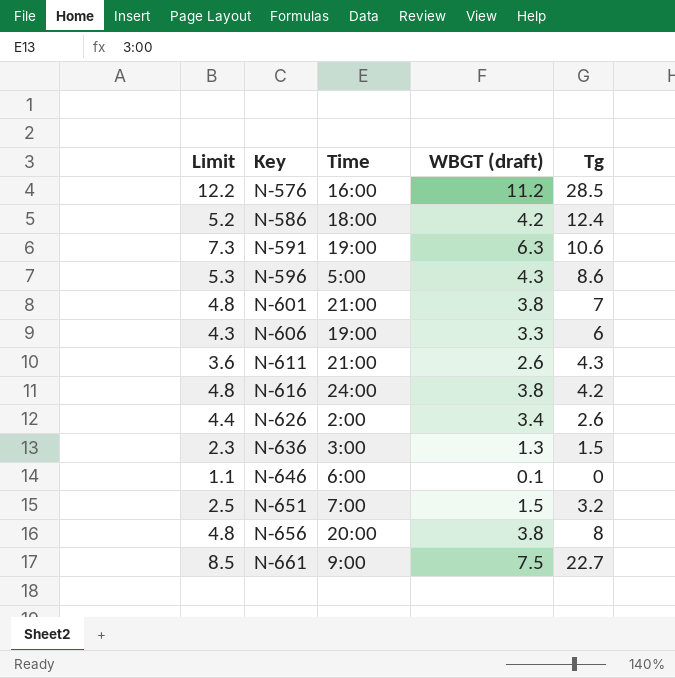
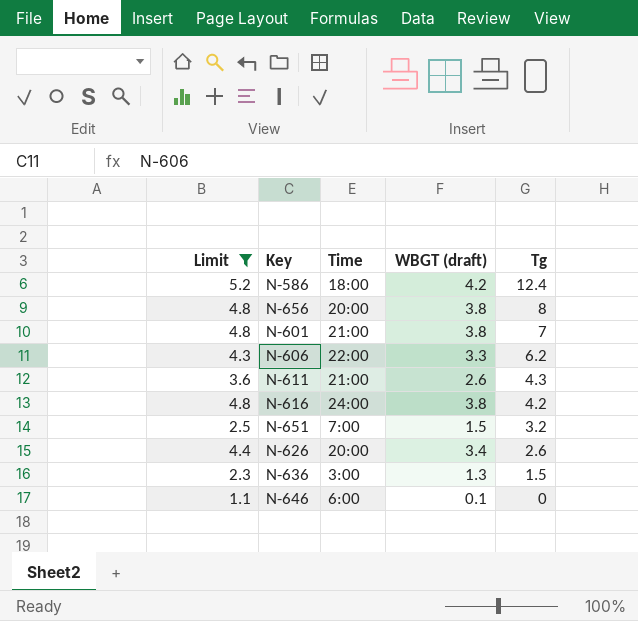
filter: none -> Limit <= 5.2
row order: Key ascending -> Tg descending
N-606 | Time: 19:00 -> 22:00
N-606 | Tg: 6 -> 6.2
N-626 | Time: 2:00 -> 20:00

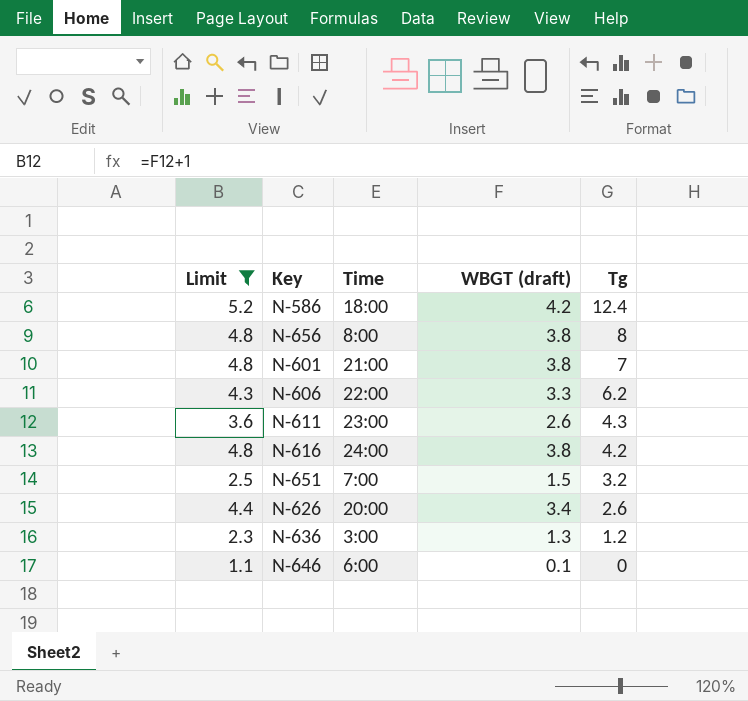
N-656 | Time: 20:00 -> 8:00
N-611 | Time: 21:00 -> 23:00
N-636 | Tg: 1.5 -> 1.2

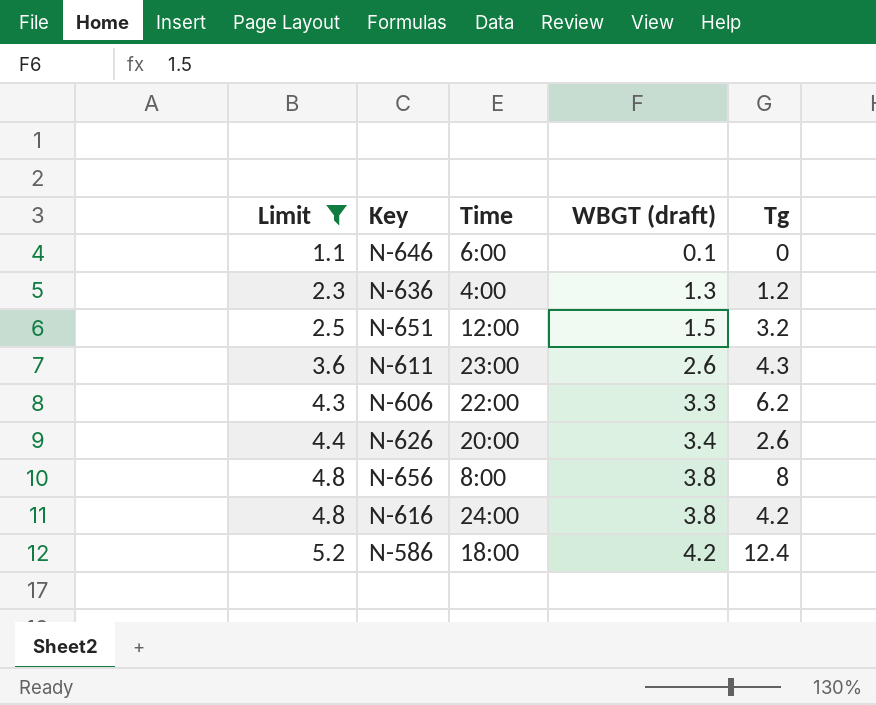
row order: Tg descending -> Limit ascending
row N-601: 4.8 | 21:00 | 3.8 | 7 -> none
N-636 | Time: 3:00 -> 4:00
N-651 | Time: 7:00 -> 12:00

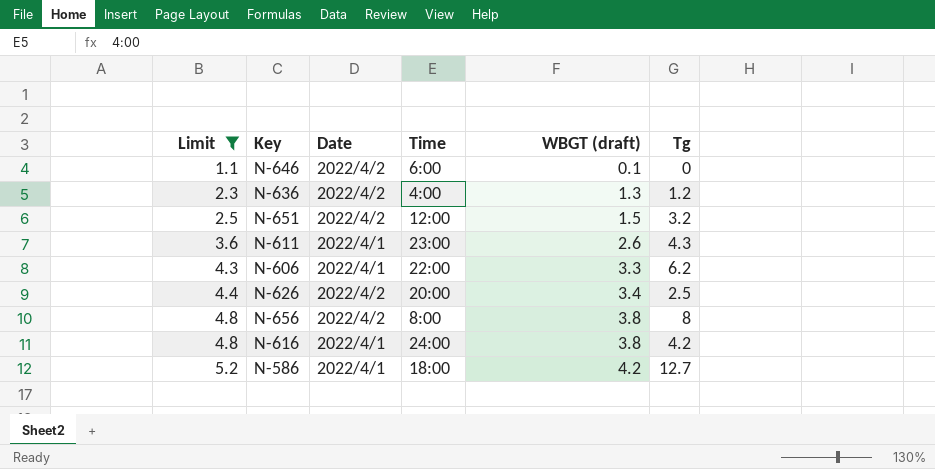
column Date | position: none -> 3
N-626 | Tg: 2.6 -> 2.5
N-586 | Tg: 12.4 -> 12.7

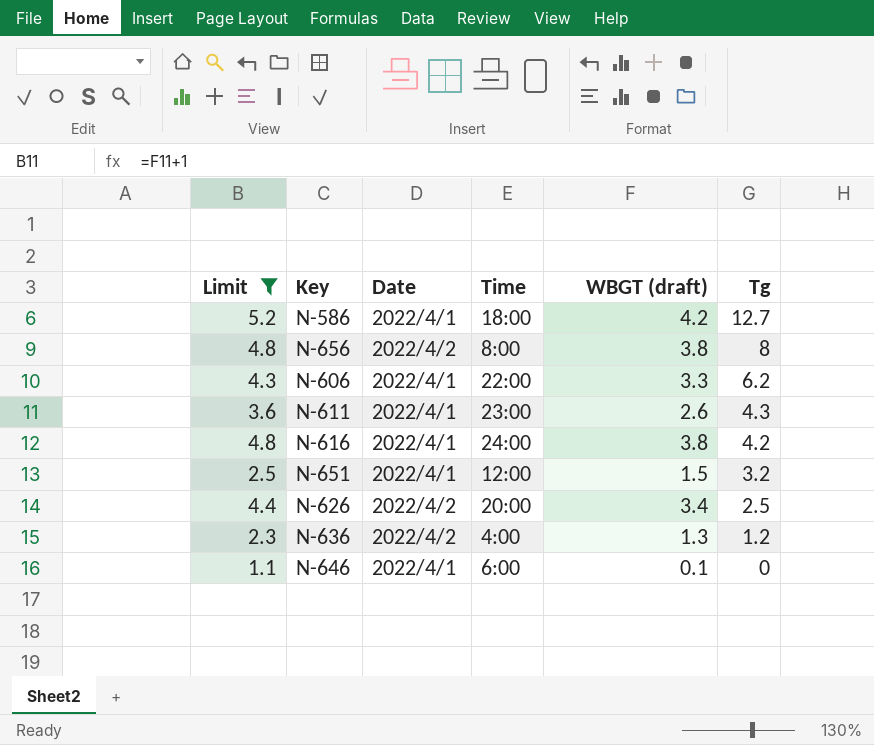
row order: Limit ascending -> Tg descending
N-651 | Date: 2022/4/2 -> 2022/4/1
N-646 | Date: 2022/4/2 -> 2022/4/1

